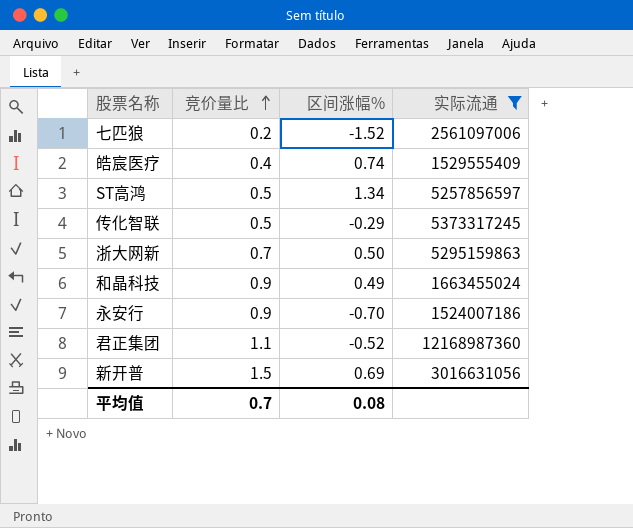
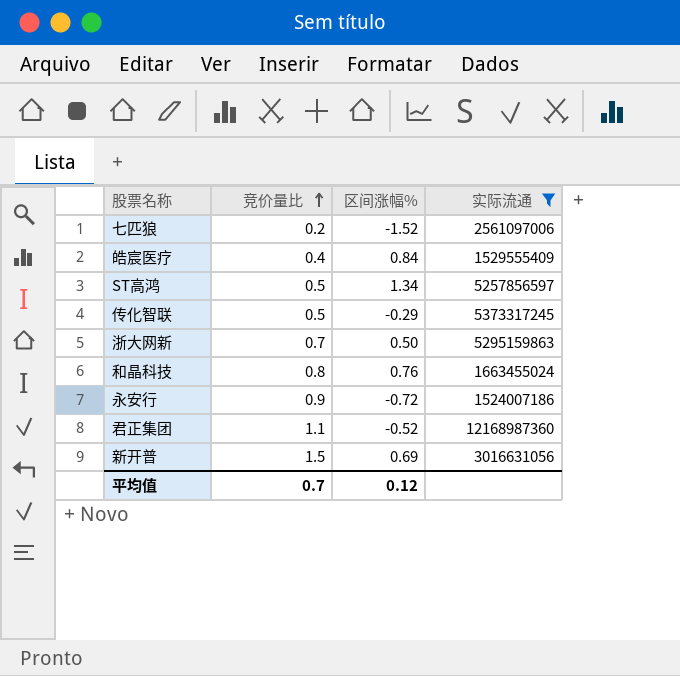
皓宸医疗 | 区间涨幅%: 0.74 -> 0.84
和晶科技 | 竞价量比: 0.9 -> 0.8
和晶科技 | 区间涨幅%: 0.49 -> 0.76
永安行 | 区间涨幅%: -0.70 -> -0.72
平均值 | 区间涨幅%: 0.08 -> 0.12

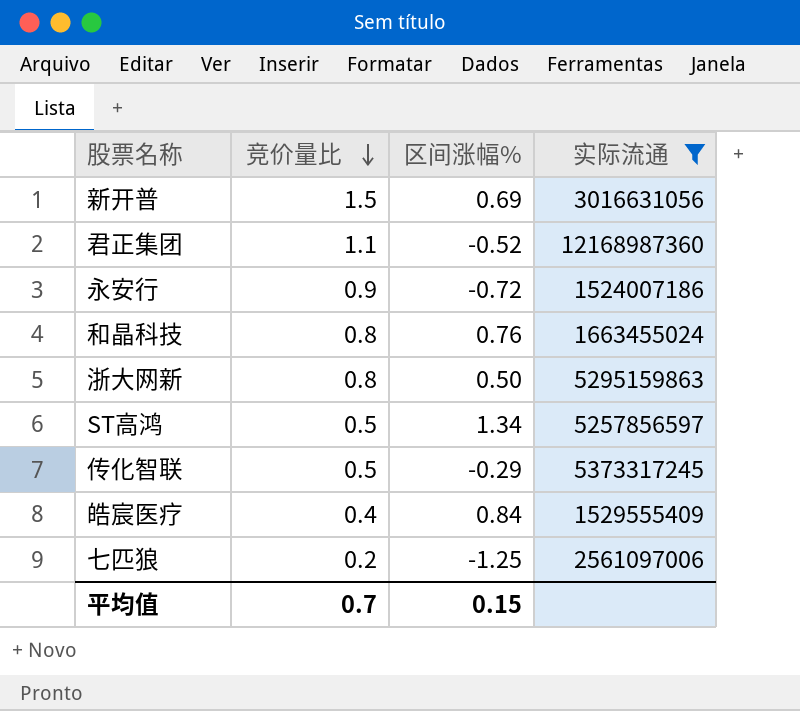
row order: 竞价量比 ascending -> 竞价量比 descending
浙大网新 | 竞价量比: 0.7 -> 0.8
七匹狼 | 区间涨幅%: -1.52 -> -1.25
平均值 | 区间涨幅%: 0.12 -> 0.15

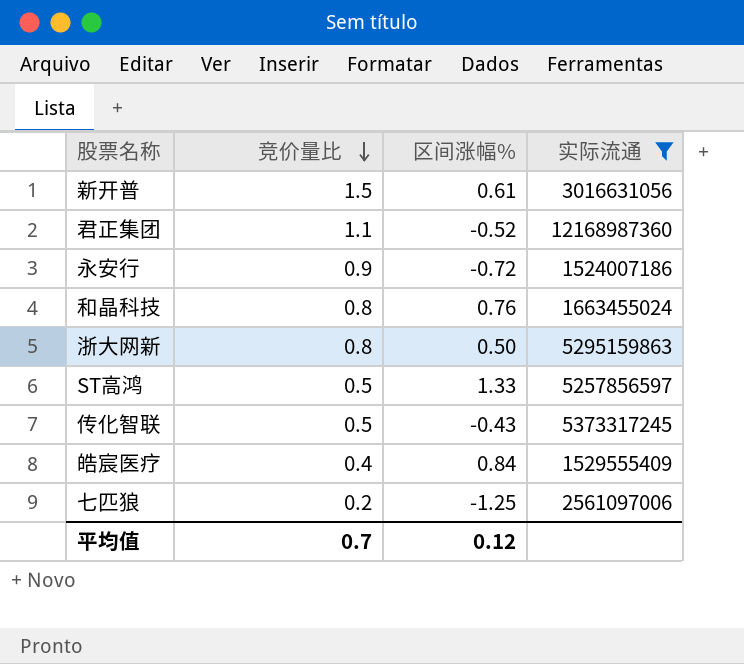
新开普 | 区间涨幅%: 0.69 -> 0.61
ST高鸿 | 区间涨幅%: 1.34 -> 1.33
传化智联 | 区间涨幅%: -0.29 -> -0.43
平均值 | 区间涨幅%: 0.15 -> 0.12

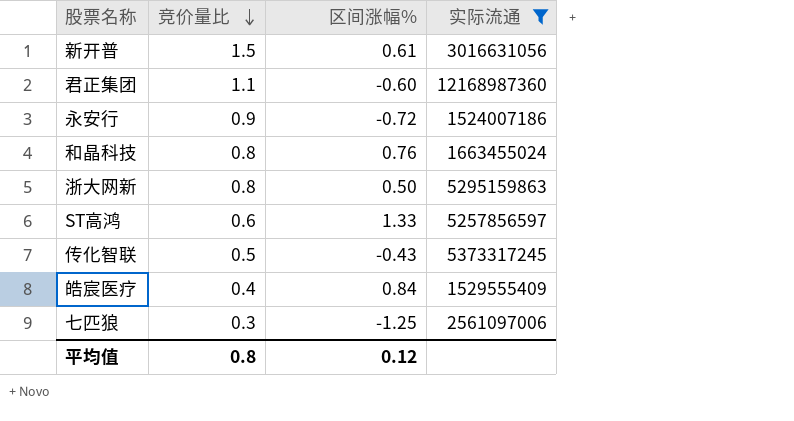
君正集团 | 区间涨幅%: -0.52 -> -0.60
ST高鸿 | 竞价量比: 0.5 -> 0.6
七匹狼 | 竞价量比: 0.2 -> 0.3
平均值 | 竞价量比: 0.7 -> 0.8

